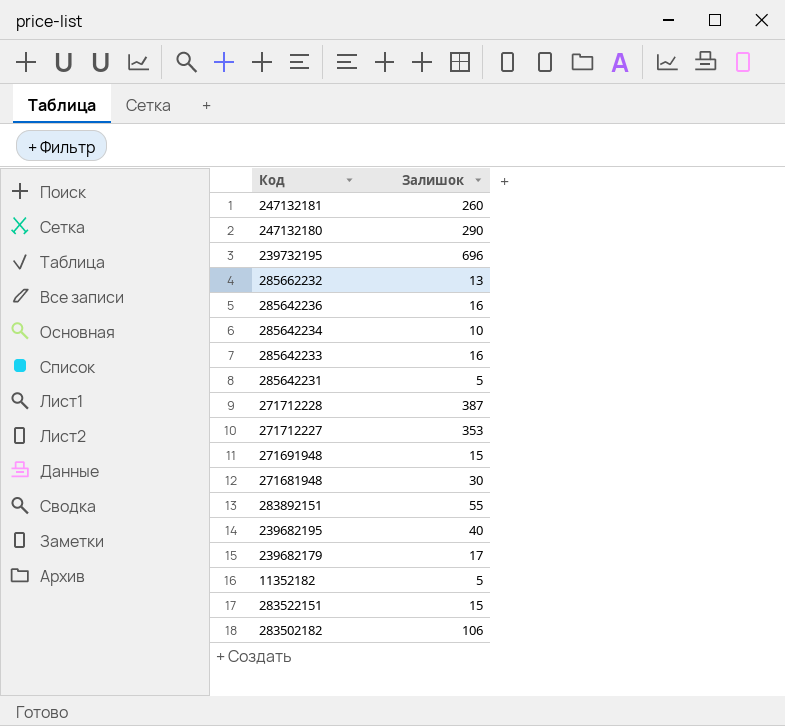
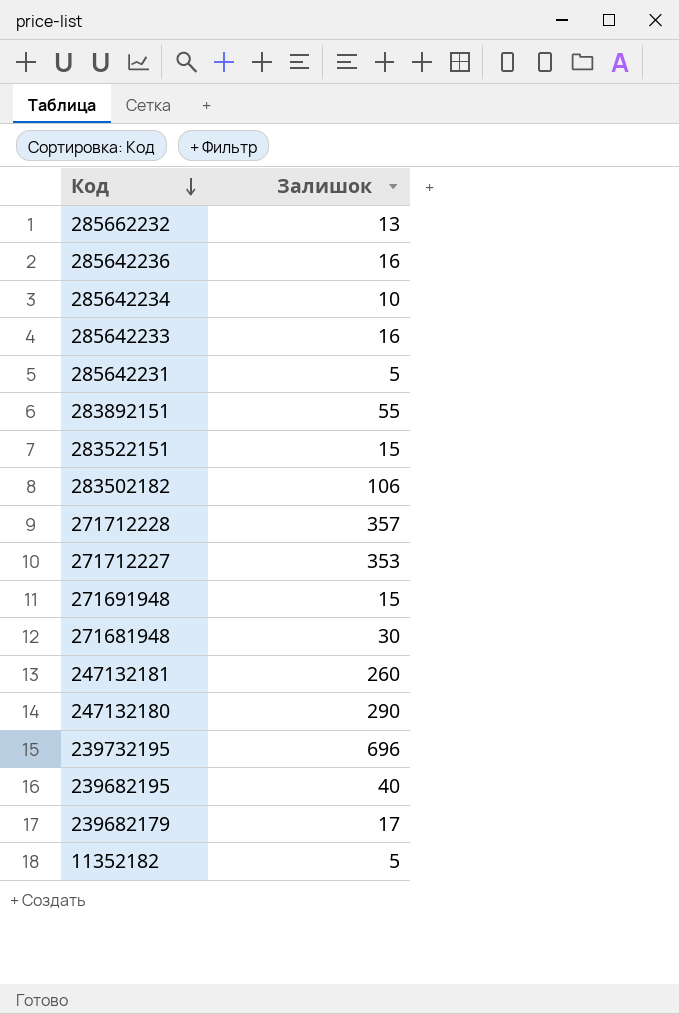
row order: none -> Код descending
271712228 | Залишок: 387 -> 357

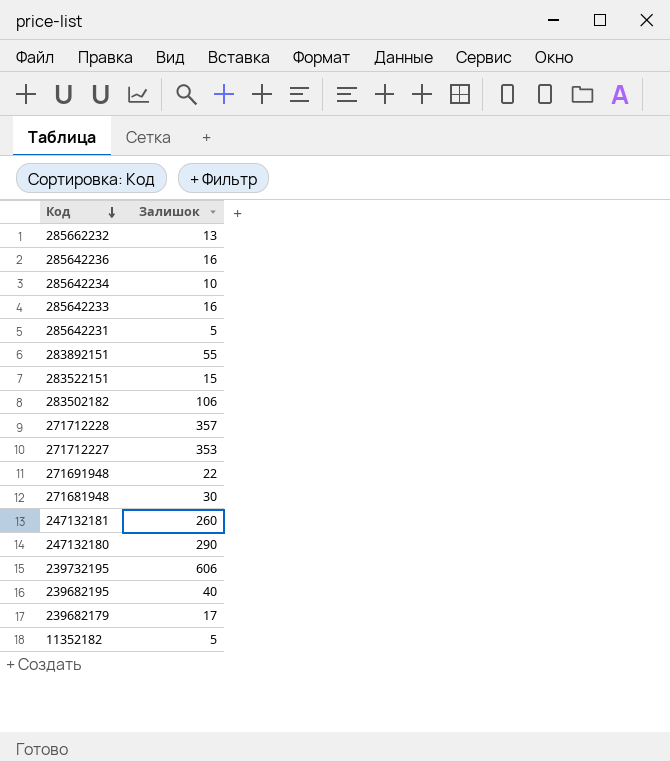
271691948 | Залишок: 15 -> 22
239732195 | Залишок: 696 -> 606

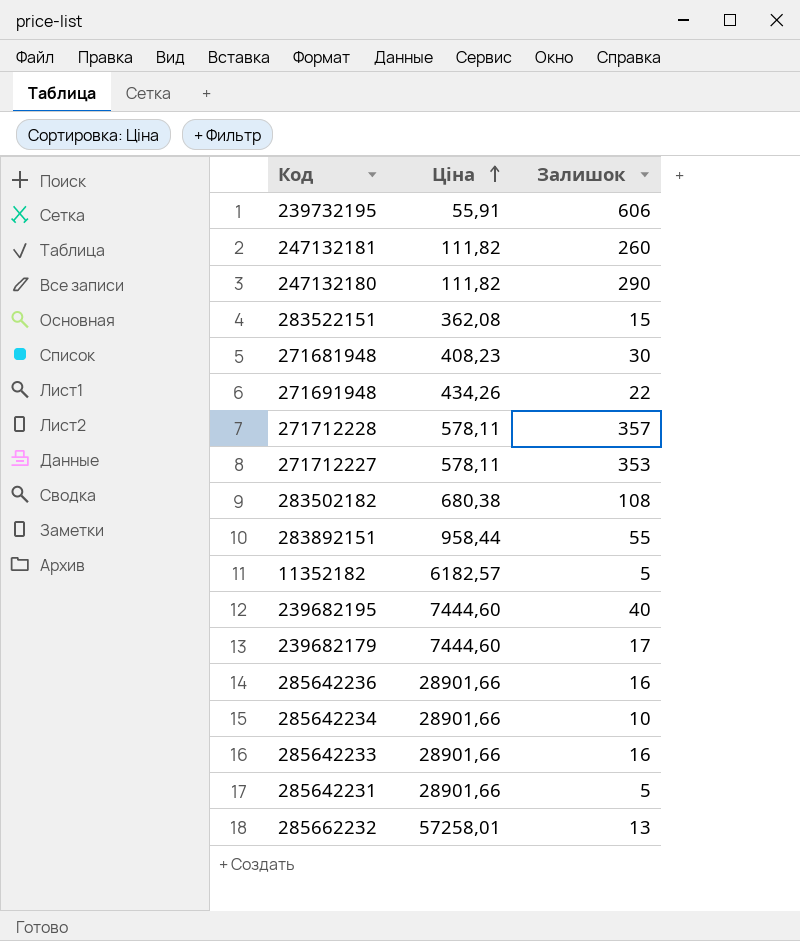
row order: Код descending -> Ціна ascending
column Ціна | position: none -> 2
283502182 | Залишок: 106 -> 108

